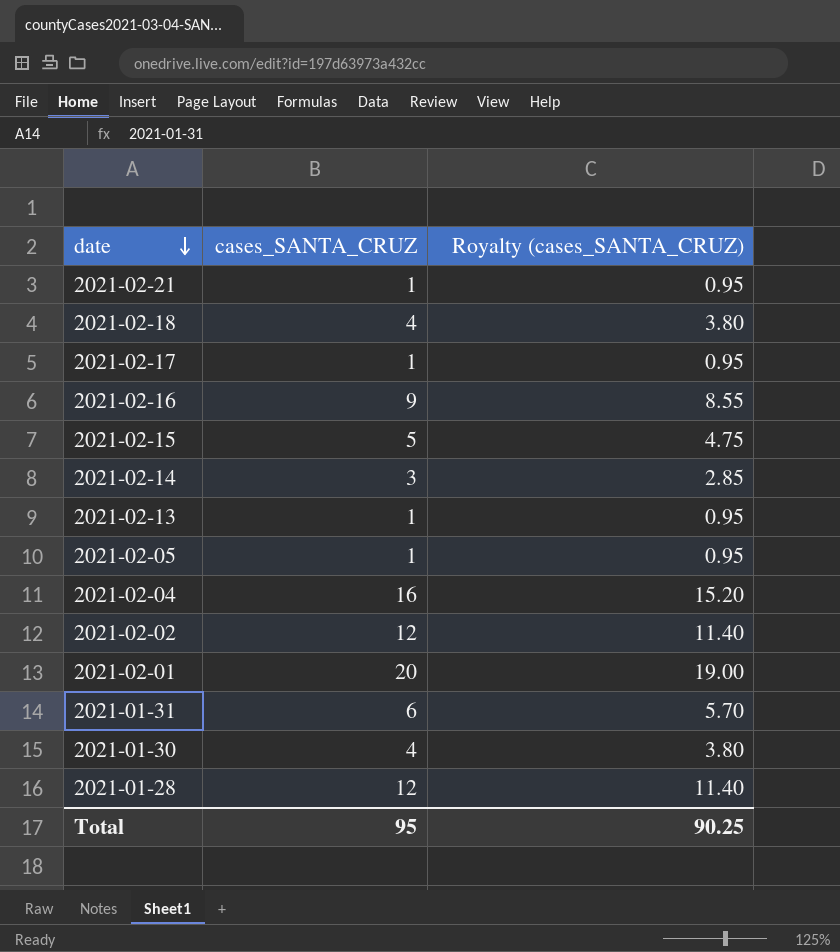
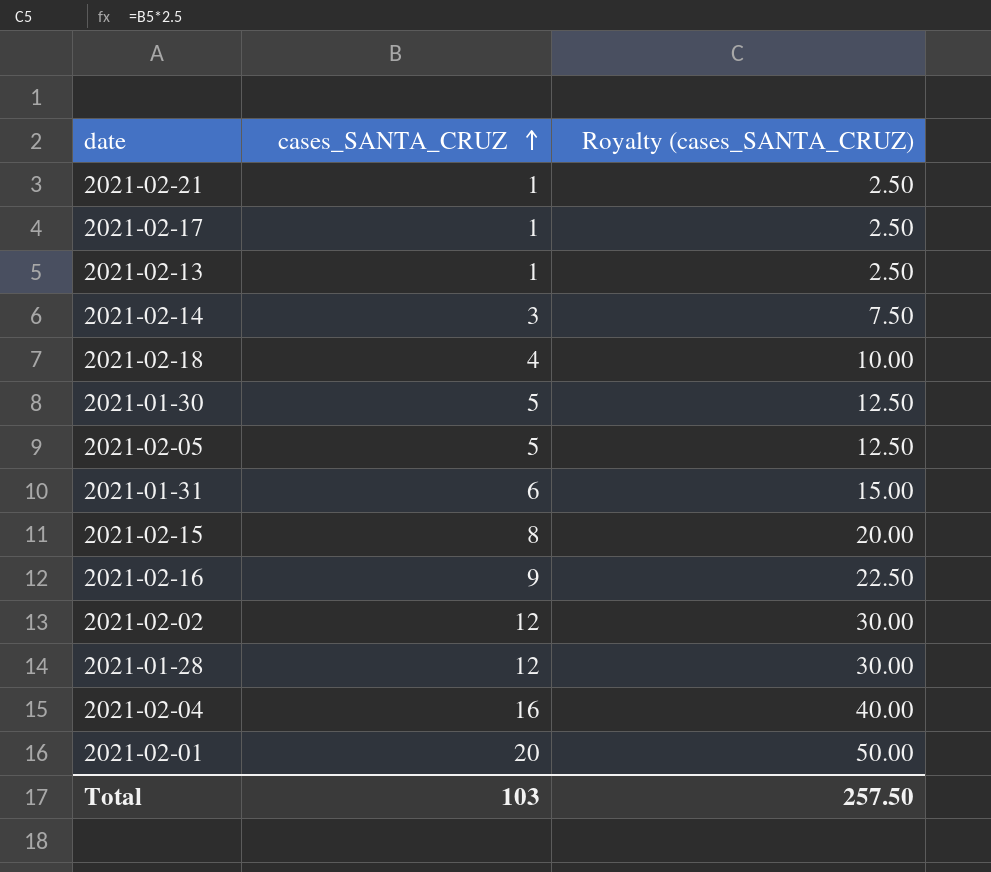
row order: date descending -> cases_SANTA_CRUZ ascending
column Royalty (cases_SANTA_CRUZ) | formula: [cases_SANTA_CRUZ] * 0.95 -> [cases_SANTA_CRUZ] * 2.5
2021-01-30 | cases_SANTA_CRUZ: 4 -> 5
2021-02-05 | cases_SANTA_CRUZ: 1 -> 5
2021-02-15 | cases_SANTA_CRUZ: 5 -> 8
Total | cases_SANTA_CRUZ: 95 -> 103
Total | Royalty (cases_SANTA_CRUZ): 90.25 -> 257.50

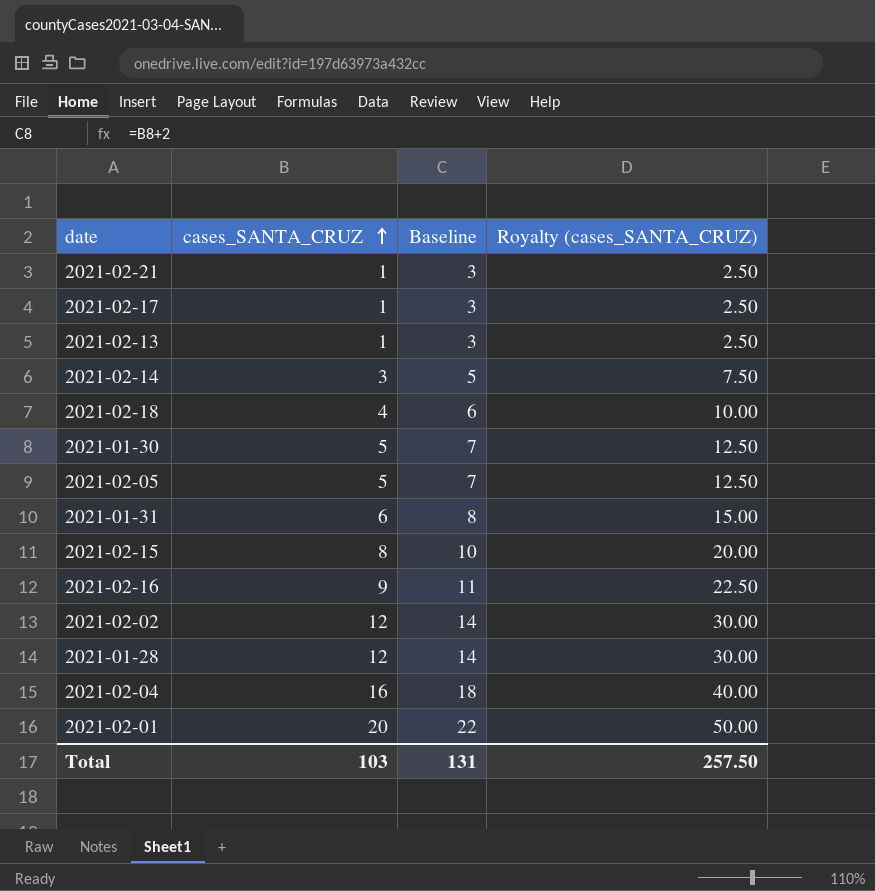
column Baseline | formula: none -> [cases_SANTA_CRUZ] + 2

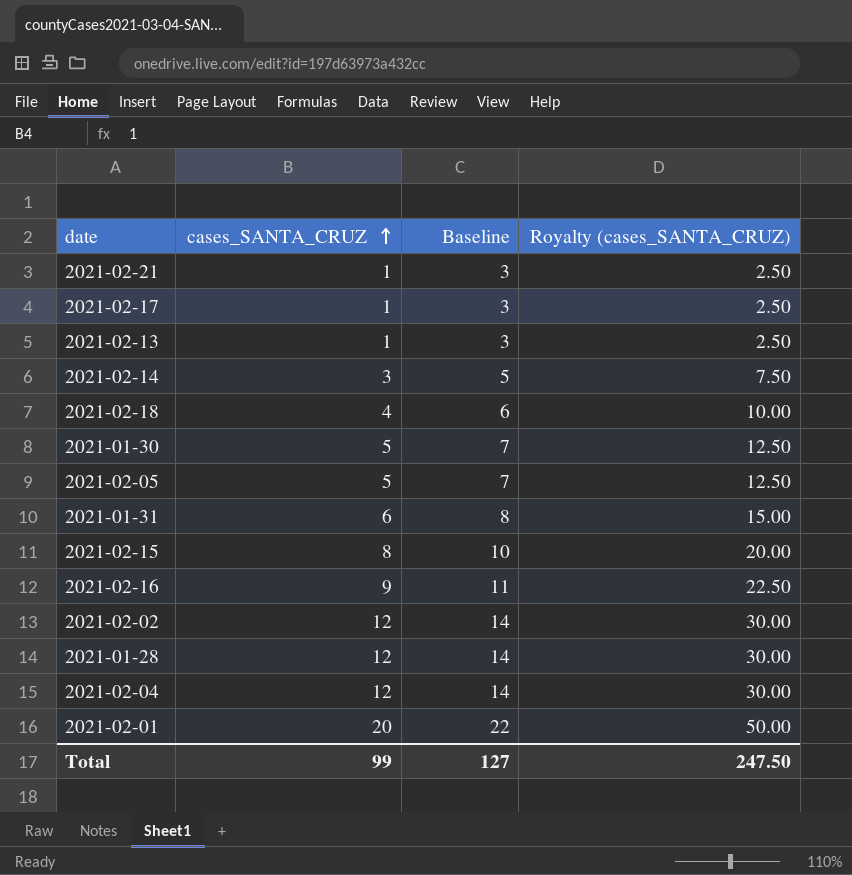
2021-02-04 | cases_SANTA_CRUZ: 16 -> 12
2021-02-04 | Baseline: 18 -> 14
2021-02-04 | Royalty (cases_SANTA_CRUZ): 40.00 -> 30.00
Total | cases_SANTA_CRUZ: 103 -> 99
Total | Baseline: 131 -> 127
Total | Royalty (cases_SANTA_CRUZ): 257.50 -> 247.50

